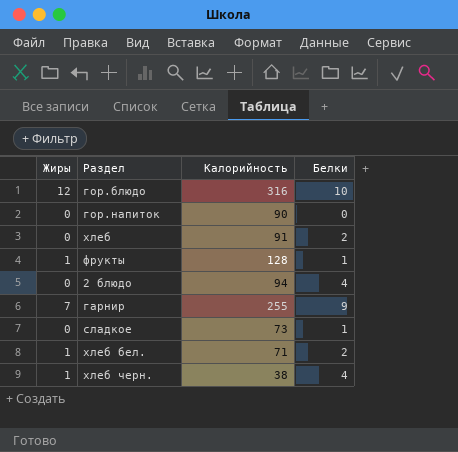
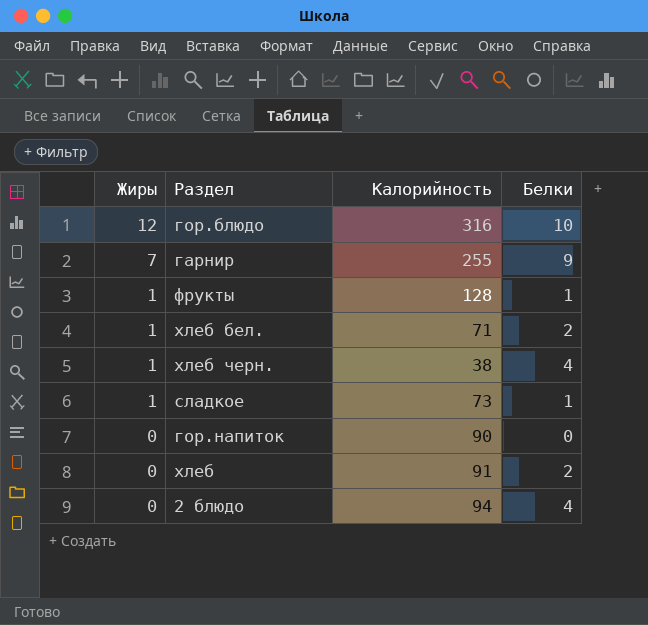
row order: none -> Жиры descending
сладкое | Жиры: 0 -> 1

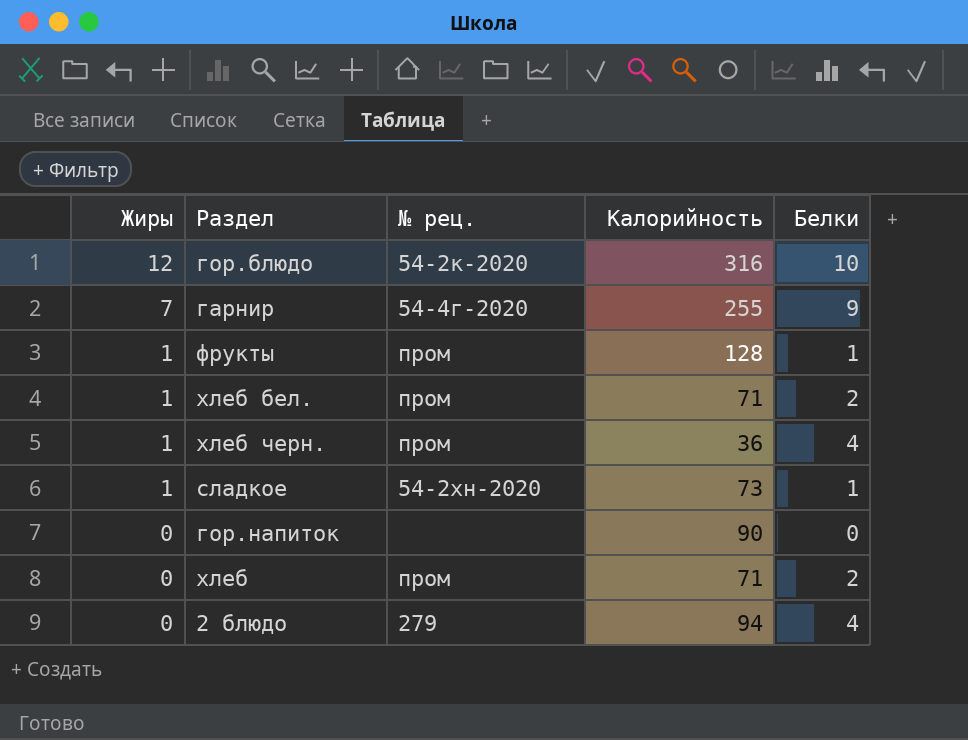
column № рец. | position: none -> 3
хлеб черн. | Калорийность: 38 -> 36
хлеб | Калорийность: 91 -> 71

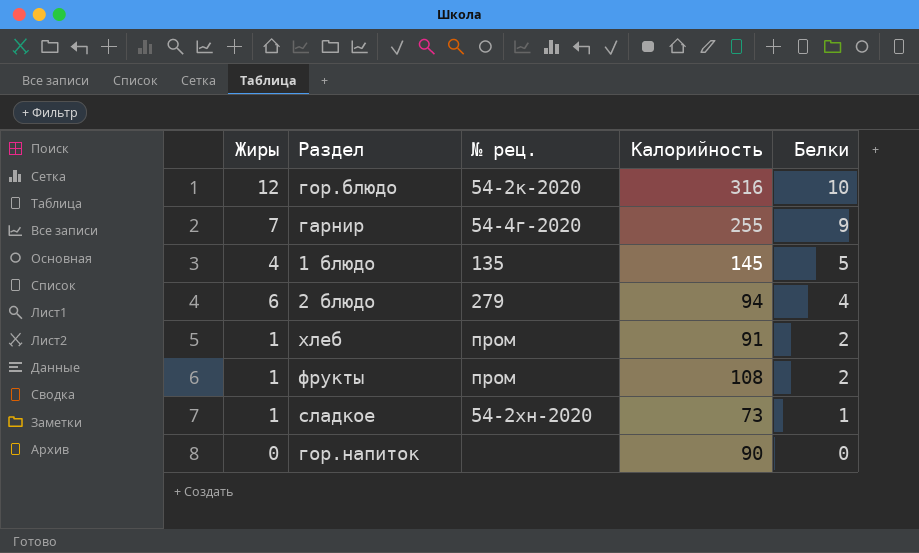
row order: Жиры descending -> Белки descending
row хлеб бел.: 1 | пром | 71 | 2 -> none
row хлеб черн.: 1 | пром | 36 | 4 -> none
row 1 блюдо: none -> 4 | 135 | 145 | 5
2 блюдо | Жиры: 0 -> 6
хлеб | Жиры: 0 -> 1
хлеб | Калорийность: 71 -> 91
фрукты | Калорийность: 128 -> 108
фрукты | Белки: 1 -> 2

